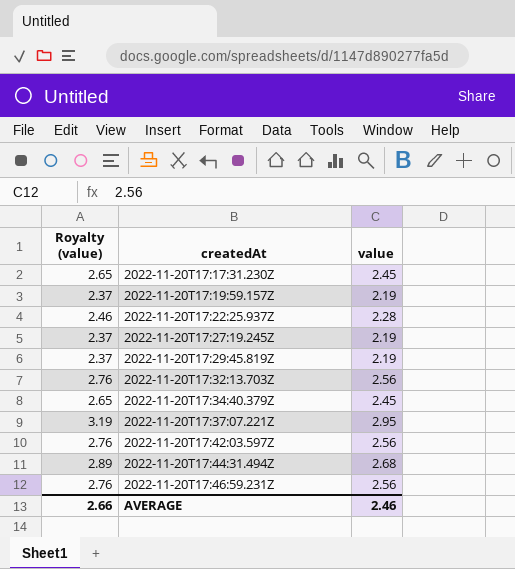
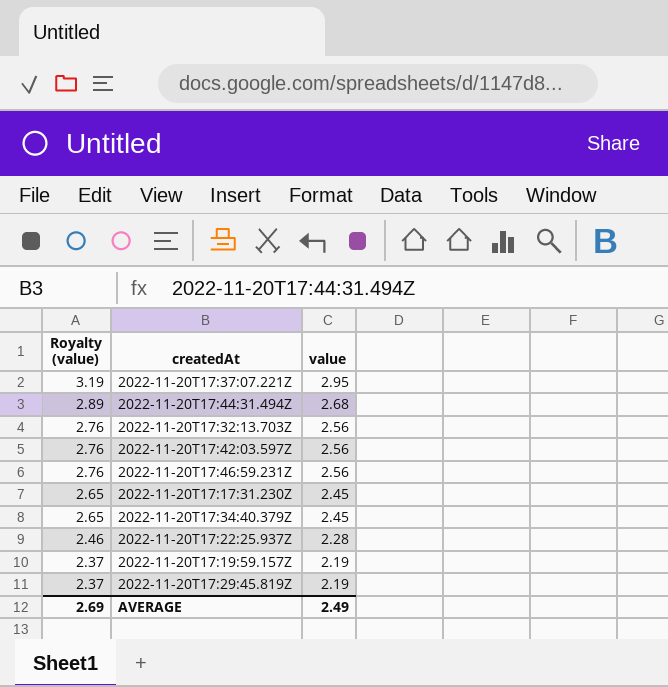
row order: createdAt ascending -> Royalty (value) descending
row 2022-11-20T17:27:19.245Z: 2.37 | 2.19 -> none
AVERAGE | Royalty (value): 2.66 -> 2.69
AVERAGE | value: 2.46 -> 2.49

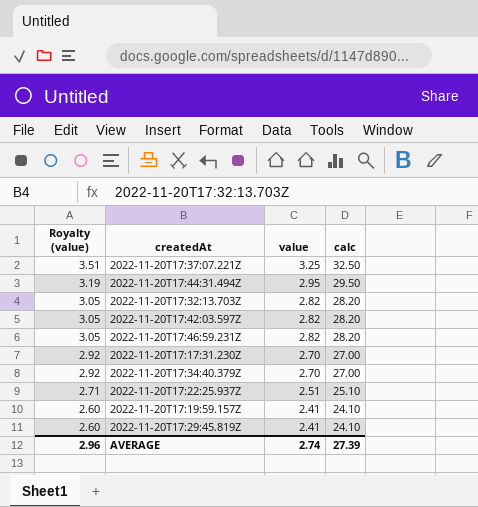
column calc | formula: none -> [value] * 10
2022-11-20T17:37:07.221Z | Royalty (value): 3.19 -> 3.51
2022-11-20T17:37:07.221Z | value: 2.95 -> 3.25
2022-11-20T17:44:31.494Z | Royalty (value): 2.89 -> 3.19
2022-11-20T17:44:31.494Z | value: 2.68 -> 2.95
2022-11-20T17:32:13.703Z | Royalty (value): 2.76 -> 3.05
2022-11-20T17:32:13.703Z | value: 2.56 -> 2.82
2022-11-20T17:42:03.597Z | Royalty (value): 2.76 -> 3.05
2022-11-20T17:42:03.597Z | value: 2.56 -> 2.82
2022-11-20T17:46:59.231Z | Royalty (value): 2.76 -> 3.05
2022-11-20T17:46:59.231Z | value: 2.56 -> 2.82
2022-11-20T17:17:31.230Z | Royalty (value): 2.65 -> 2.92
2022-11-20T17:17:31.230Z | value: 2.45 -> 2.70
2022-11-20T17:34:40.379Z | Royalty (value): 2.65 -> 2.92
2022-11-20T17:34:40.379Z | value: 2.45 -> 2.70
2022-11-20T17:22:25.937Z | Royalty (value): 2.46 -> 2.71
2022-11-20T17:22:25.937Z | value: 2.28 -> 2.51
2022-11-20T17:19:59.157Z | Royalty (value): 2.37 -> 2.60
2022-11-20T17:19:59.157Z | value: 2.19 -> 2.41
2022-11-20T17:29:45.819Z | Royalty (value): 2.37 -> 2.60
2022-11-20T17:29:45.819Z | value: 2.19 -> 2.41
AVERAGE | Royalty (value): 2.69 -> 2.96
AVERAGE | value: 2.49 -> 2.74

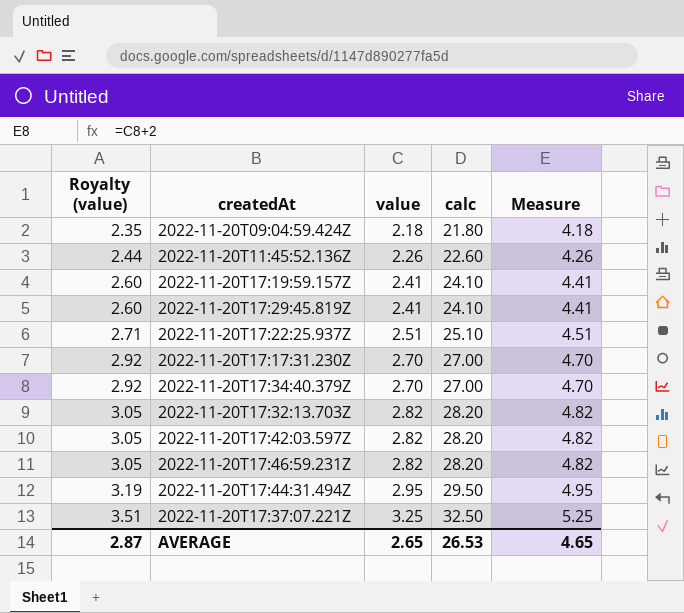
row order: Royalty (value) descending -> Royalty (value) ascending
column Measure | formula: none -> [value] + 2
row 2022-11-20T09:04:59.424Z: none -> 2.35 | 2.18 | 21.80 | 4.18
row 2022-11-20T11:45:52.136Z: none -> 2.44 | 2.26 | 22.60 | 4.26
AVERAGE | Royalty (value): 2.96 -> 2.87
AVERAGE | value: 2.74 -> 2.65
AVERAGE | calc: 27.39 -> 26.53

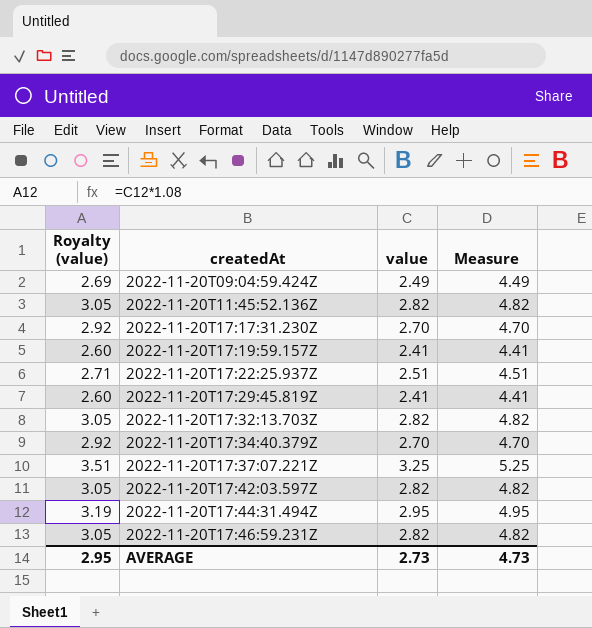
row order: Royalty (value) ascending -> createdAt ascending
column calc | formula: [value] * 10 -> none
2022-11-20T09:04:59.424Z | Royalty (value): 2.35 -> 2.69
2022-11-20T09:04:59.424Z | value: 2.18 -> 2.49
2022-11-20T09:04:59.424Z | Measure: 4.18 -> 4.49
2022-11-20T11:45:52.136Z | Royalty (value): 2.44 -> 3.05
2022-11-20T11:45:52.136Z | value: 2.26 -> 2.82
2022-11-20T11:45:52.136Z | Measure: 4.26 -> 4.82
AVERAGE | Royalty (value): 2.87 -> 2.95
AVERAGE | value: 2.65 -> 2.73
AVERAGE | Measure: 4.65 -> 4.73

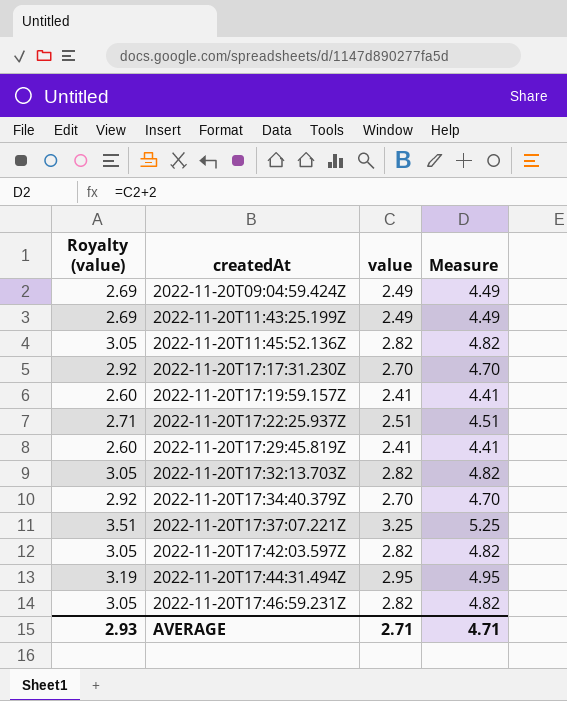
row 2022-11-20T11:43:25.199Z: none -> 2.69 | 2.49 | 4.49
AVERAGE | Royalty (value): 2.95 -> 2.93
AVERAGE | value: 2.73 -> 2.71
AVERAGE | Measure: 4.73 -> 4.71

